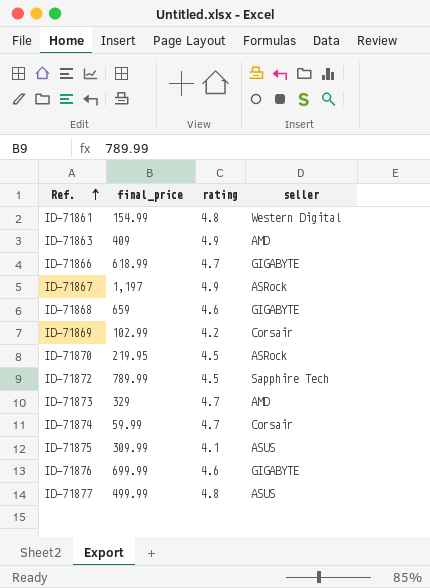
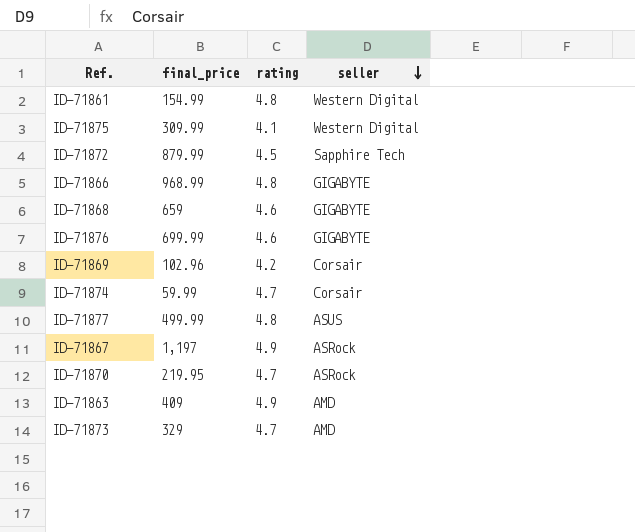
row order: Ref. ascending -> seller descending
ID-71875 | seller: ASUS -> Western Digital
ID-71872 | final_price: 789.99 -> 879.99
ID-71866 | final_price: 618.99 -> 968.99
ID-71866 | rating: 4.7 -> 4.8
ID-71869 | final_price: 102.99 -> 102.96
ID-71870 | rating: 4.5 -> 4.7

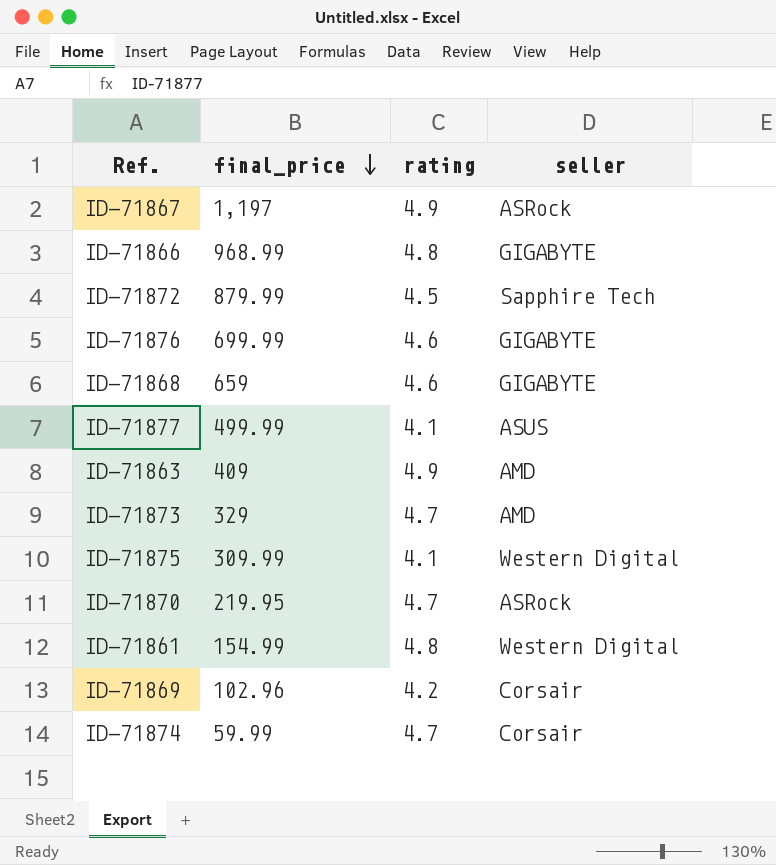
row order: seller descending -> final_price descending
ID-71877 | rating: 4.8 -> 4.1

